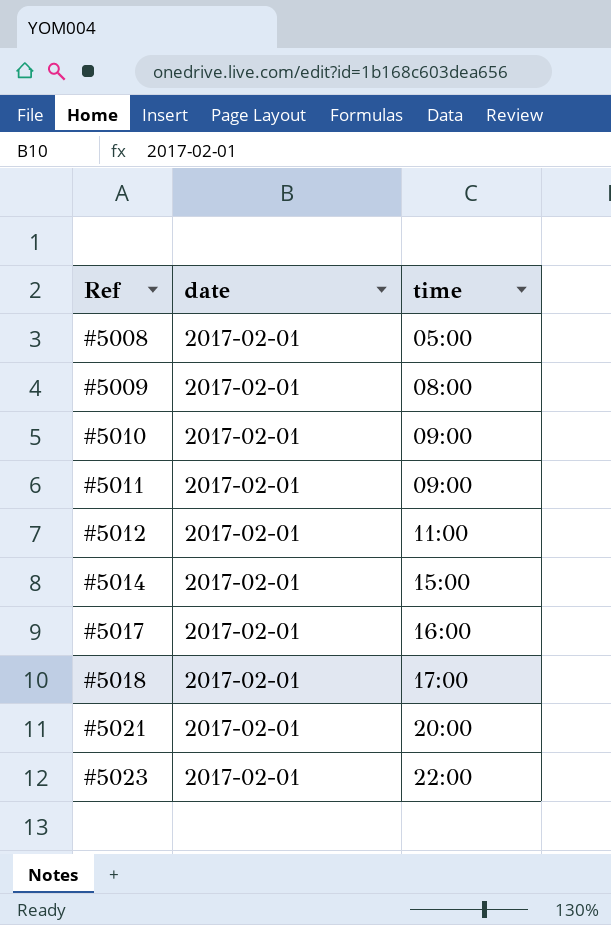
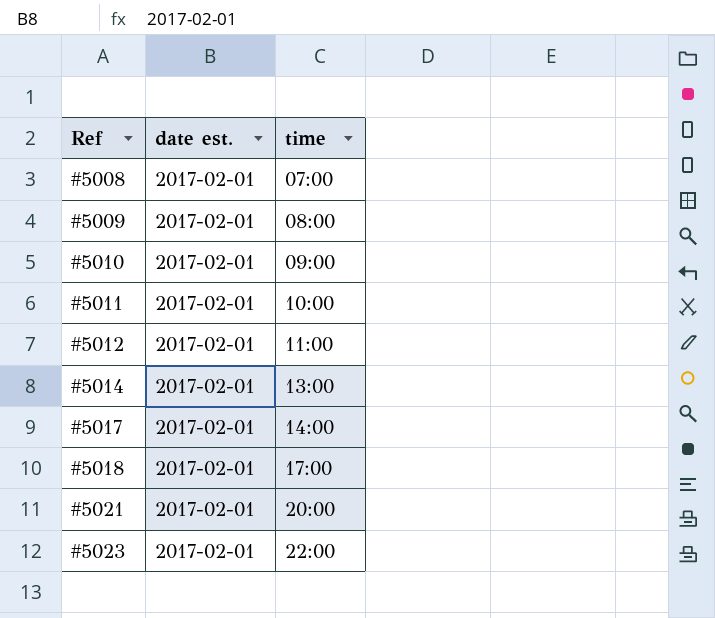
column name: date -> date est.
#5008 | time: 05:00 -> 07:00
#5011 | time: 09:00 -> 10:00
#5014 | time: 15:00 -> 13:00
#5017 | time: 16:00 -> 14:00

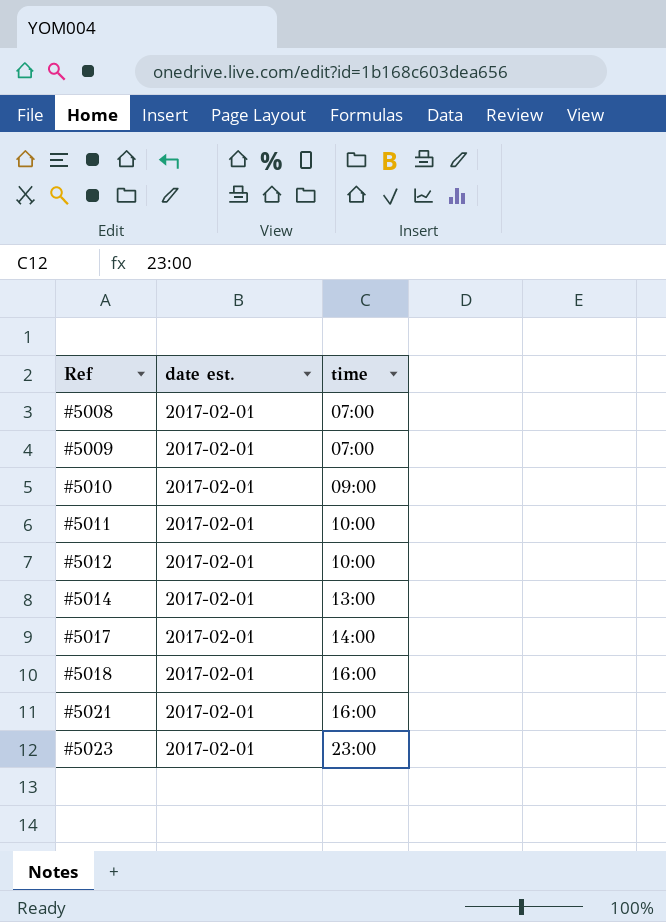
#5009 | time: 08:00 -> 07:00
#5012 | time: 11:00 -> 10:00
#5018 | time: 17:00 -> 16:00
#5021 | time: 20:00 -> 16:00
#5023 | time: 22:00 -> 23:00

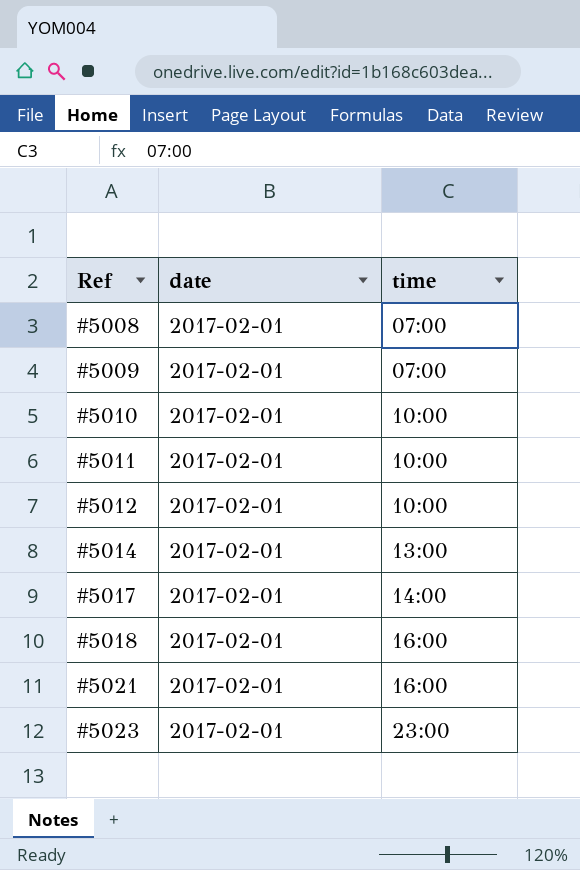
column name: date est. -> date
#5010 | time: 09:00 -> 10:00

